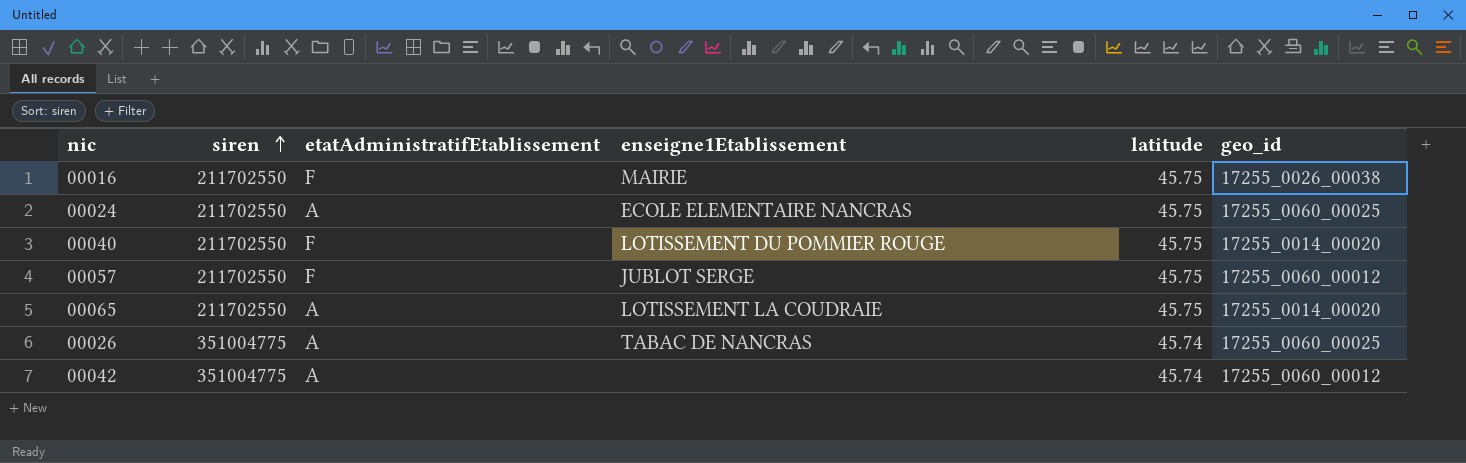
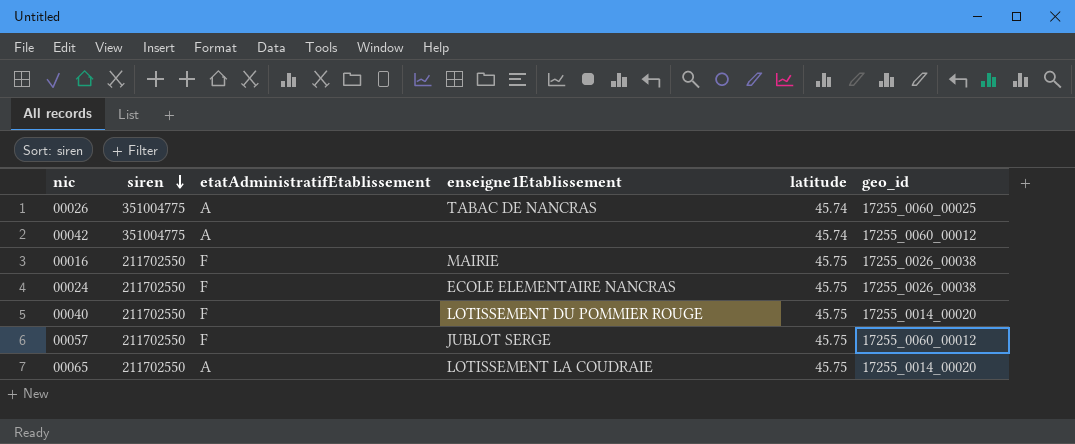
row order: siren ascending -> siren descending
00024 | etatAdministratifEtablissement: A -> F
00024 | geo_id: 17255_0060_00025 -> 17255_0026_00038

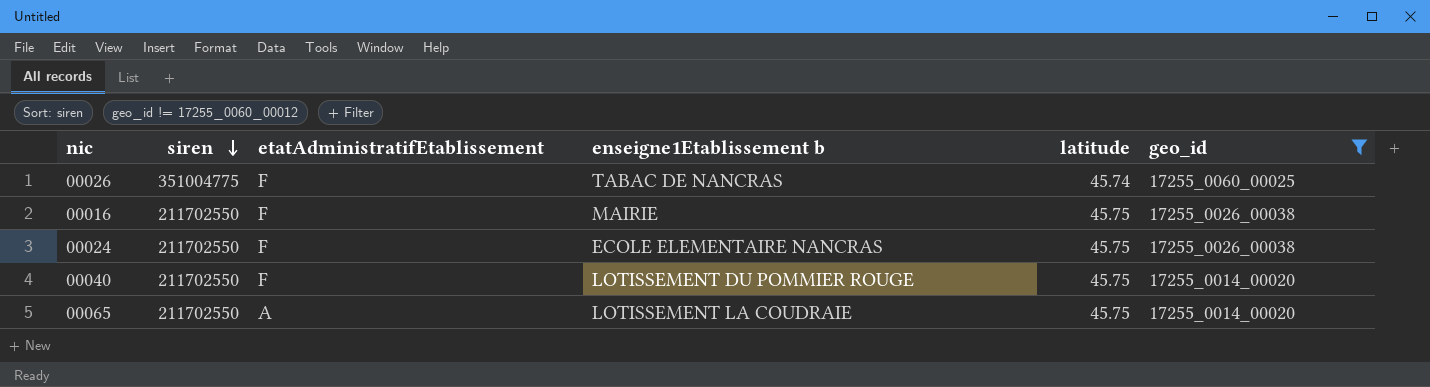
filter: none -> geo_id != 17255_0060_00012
column name: enseigne1Etablissement -> enseigne1Etablissement b
00026 | etatAdministratifEtablissement: A -> F

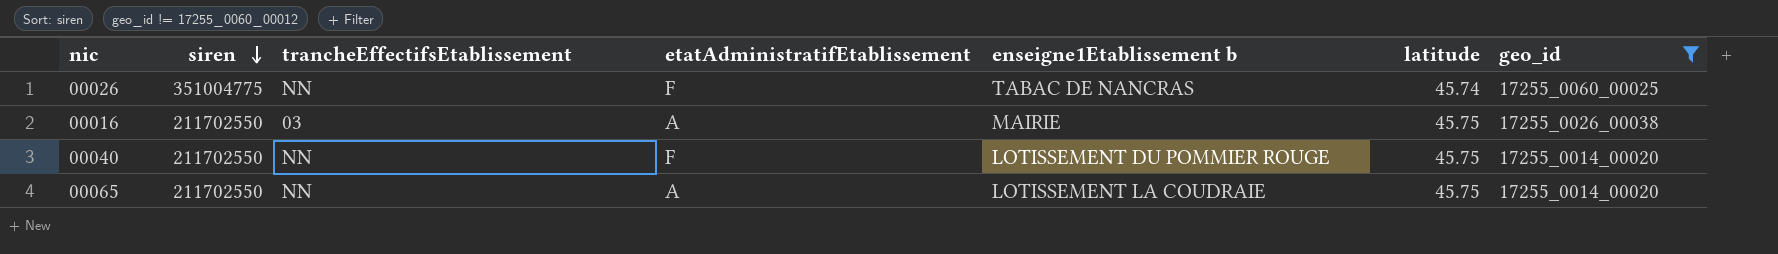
column trancheEffectifsEtablissement | position: none -> 3
row 00024: 211702550 | F | ECOLE ELEMENTAIRE NANCRAS | 45.75 | 17255_0026_00038 -> none
00016 | etatAdministratifEtablissement: F -> A

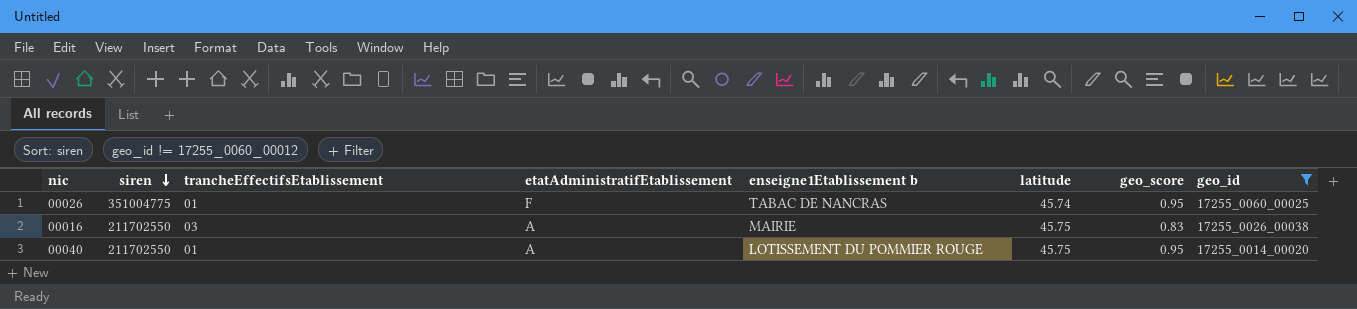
column geo_score | position: none -> 7
row 00065: 211702550 | NN | A | LOTISSEMENT LA COUDRAIE | 45.75 | 17255_0014_00020 -> none
00026 | trancheEffectifsEtablissement: NN -> 01
00040 | trancheEffectifsEtablissement: NN -> 01
00040 | etatAdministratifEtablissement: F -> A

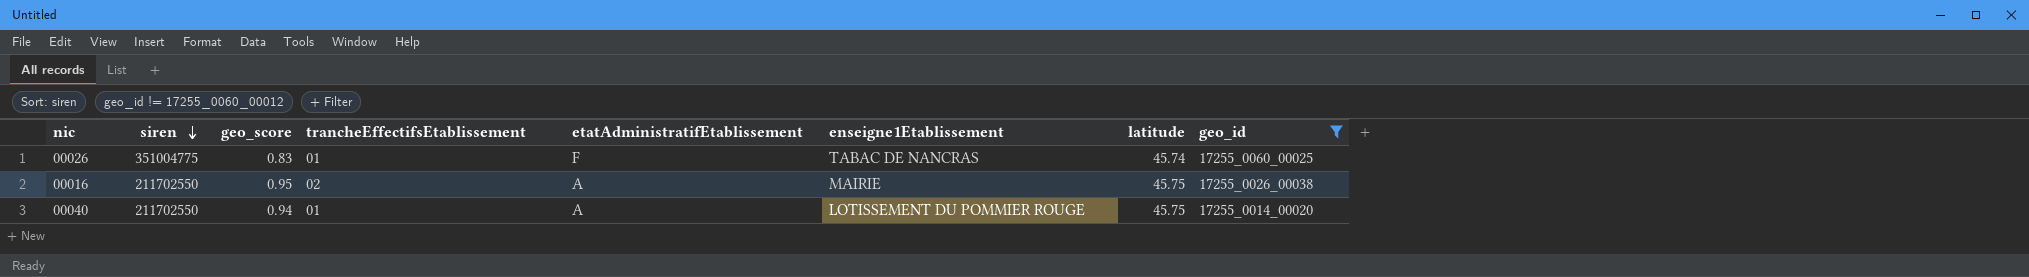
column geo_score | position: 7 -> 3
column name: enseigne1Etablissement b -> enseigne1Etablissement
00026 | geo_score: 0.95 -> 0.83
00016 | geo_score: 0.83 -> 0.95
00016 | trancheEffectifsEtablissement: 03 -> 02
00040 | geo_score: 0.95 -> 0.94

